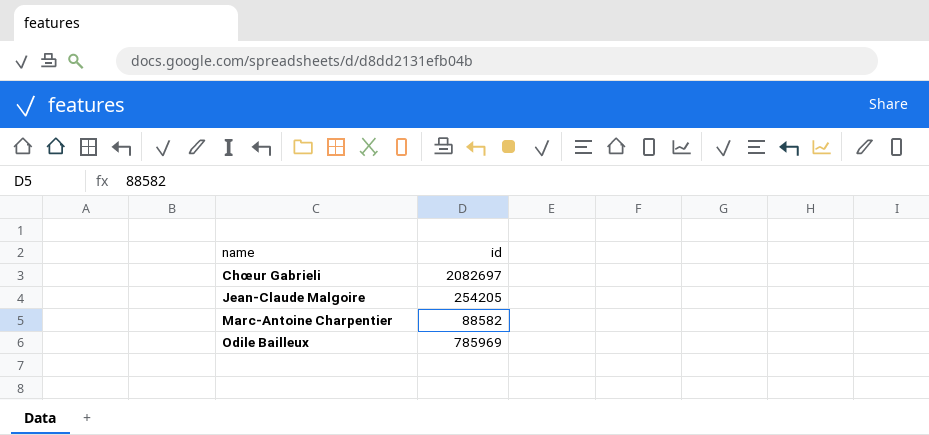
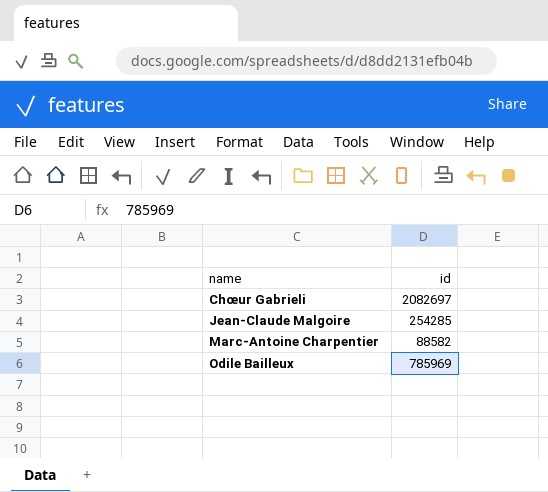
Jean‐Claude Malgoire | id: 254205 -> 254285

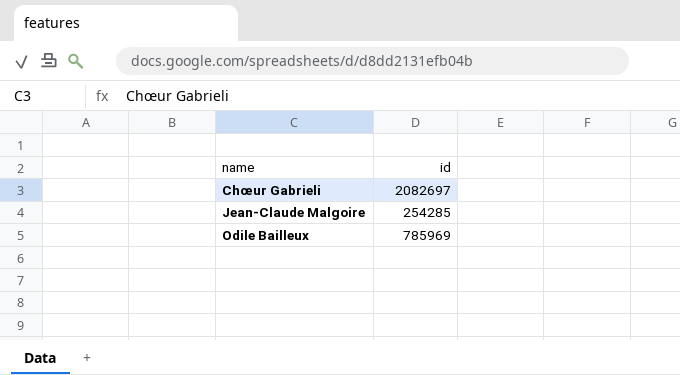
row Marc‐Antoine Charpentier: 88582 -> none

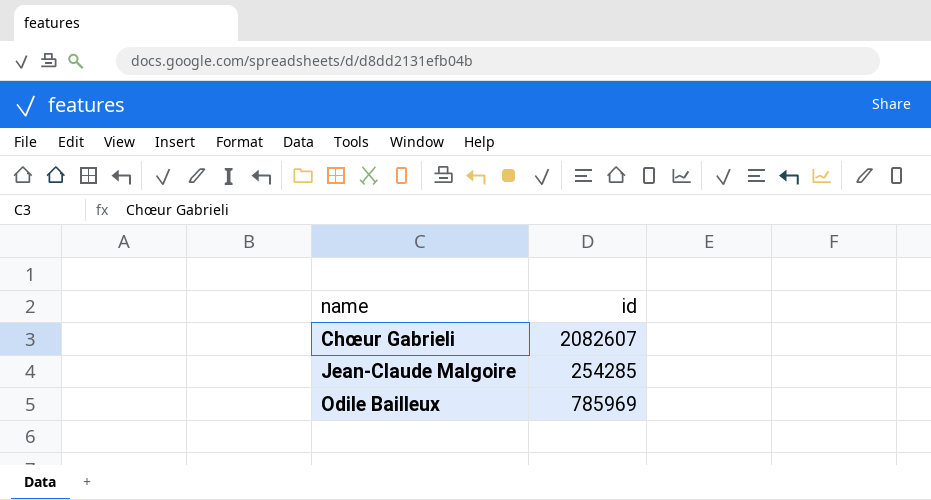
Chœur Gabrieli | id: 2082697 -> 2082607

